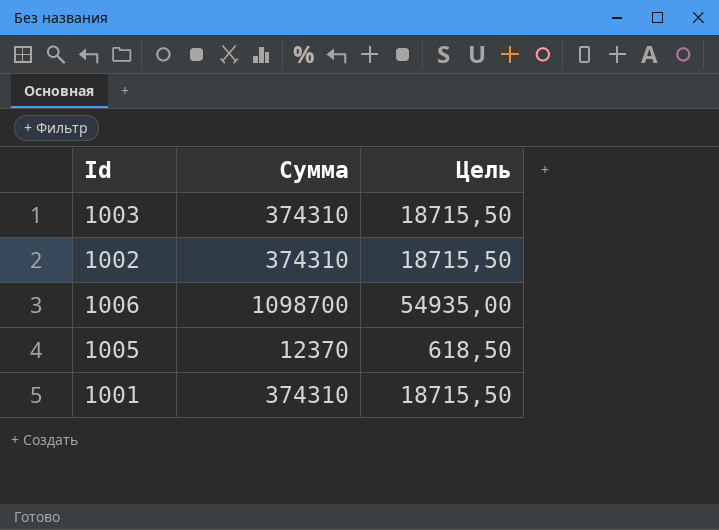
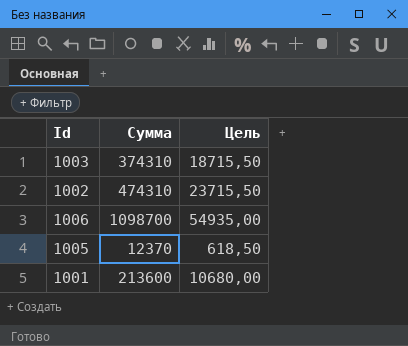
1002 | Сумма: 374310 -> 474310
1002 | Цель: 18715,50 -> 23715,50
1001 | Сумма: 374310 -> 213600
1001 | Цель: 18715,50 -> 10680,00

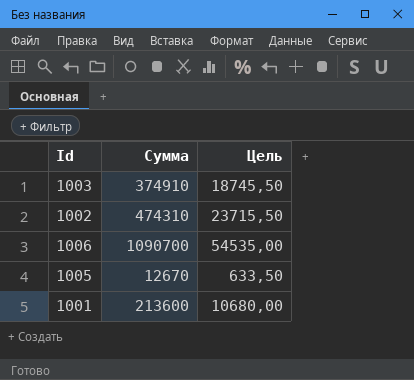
1003 | Сумма: 374310 -> 374910
1003 | Цель: 18715,50 -> 18745,50
1006 | Сумма: 1098700 -> 1090700
1006 | Цель: 54935,00 -> 54535,00
1005 | Сумма: 12370 -> 12670
1005 | Цель: 618,50 -> 633,50

